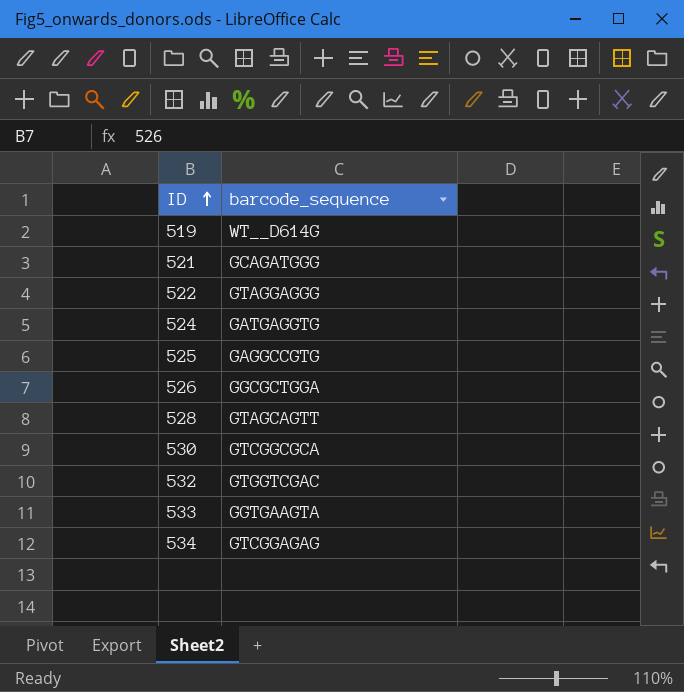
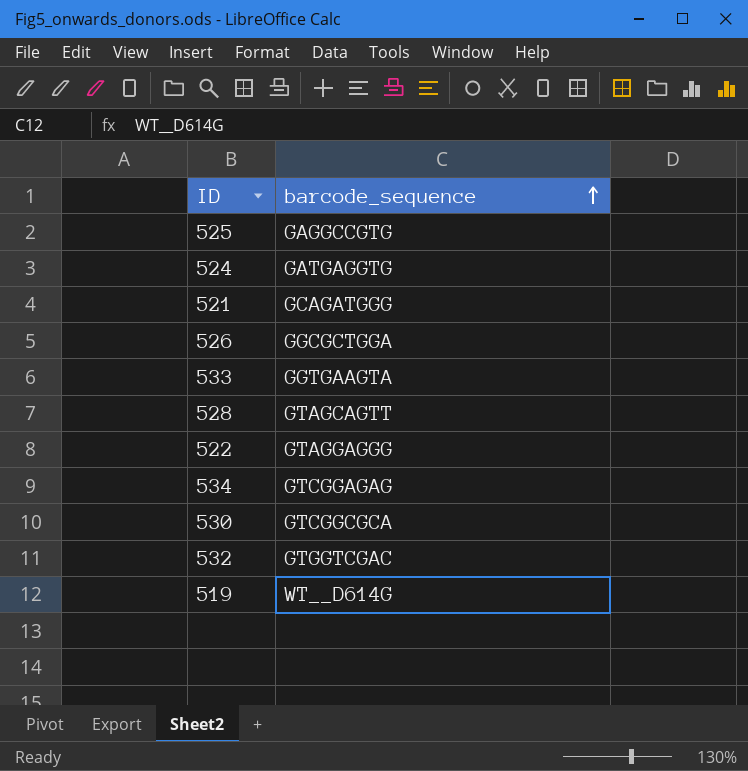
row order: ID ascending -> barcode_sequence ascending

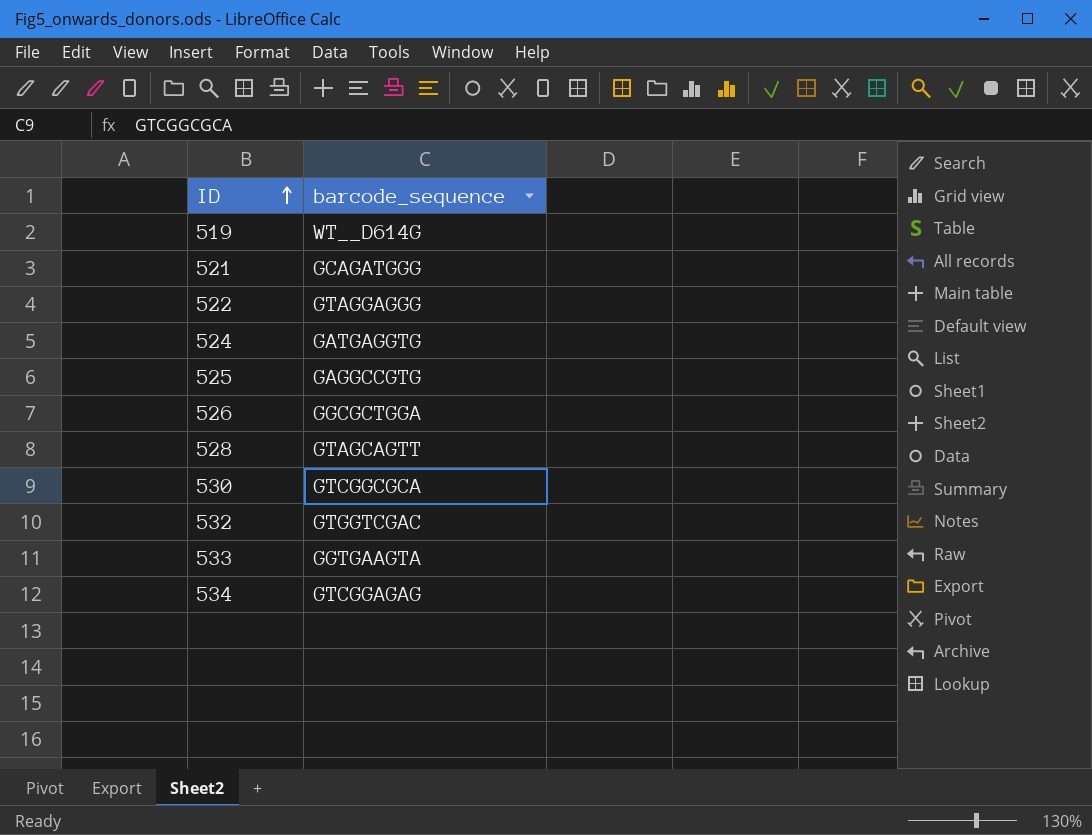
row order: barcode_sequence ascending -> ID ascending

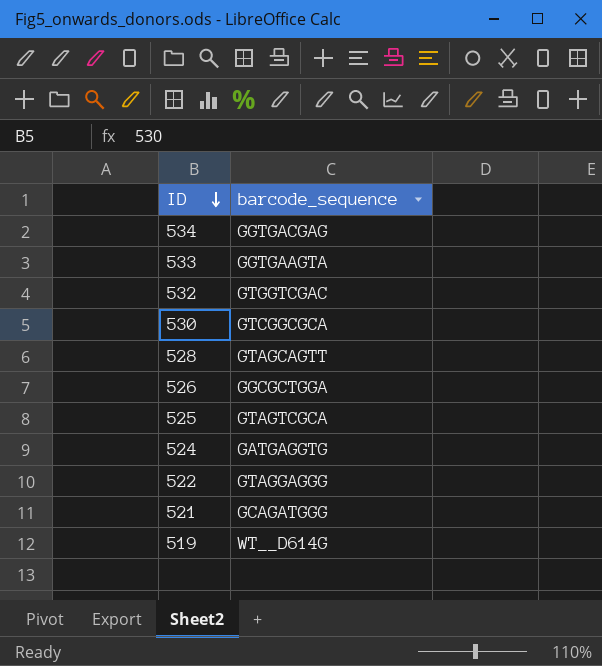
row order: ID ascending -> ID descending
534 | barcode_sequence: GTCGGAGAG -> GGTGACGAG
525 | barcode_sequence: GAGGCCGTG -> GTAGTCGCA

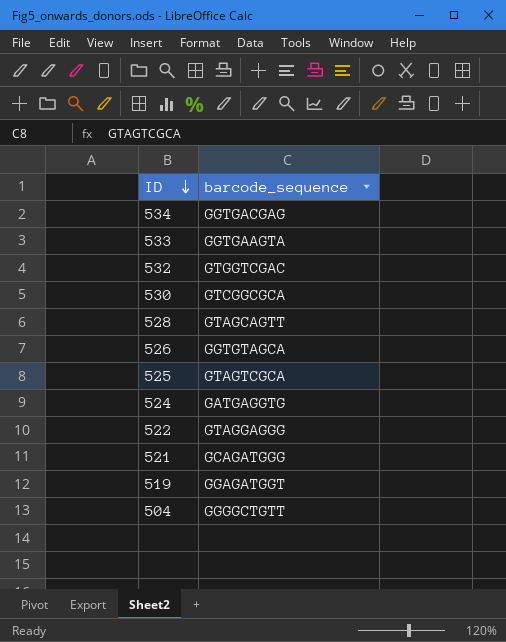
526 | barcode_sequence: GGCGCTGGA -> GGTGTAGCA
519 | barcode_sequence: WT__D614G -> GGAGATGGT
row 504: none -> GGGGCTGTT

